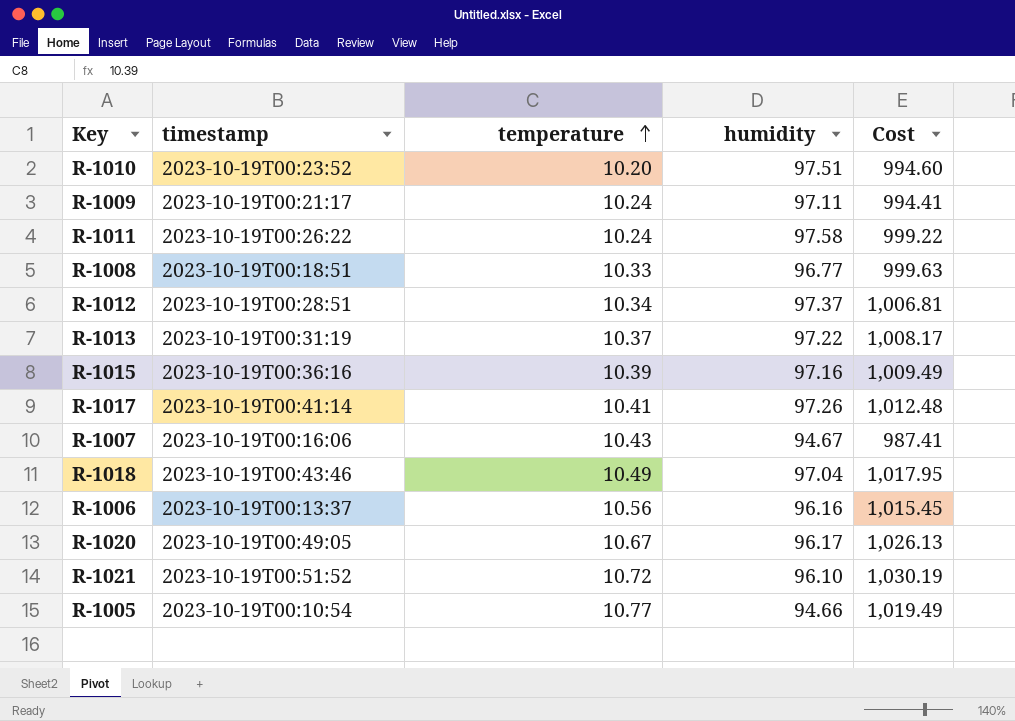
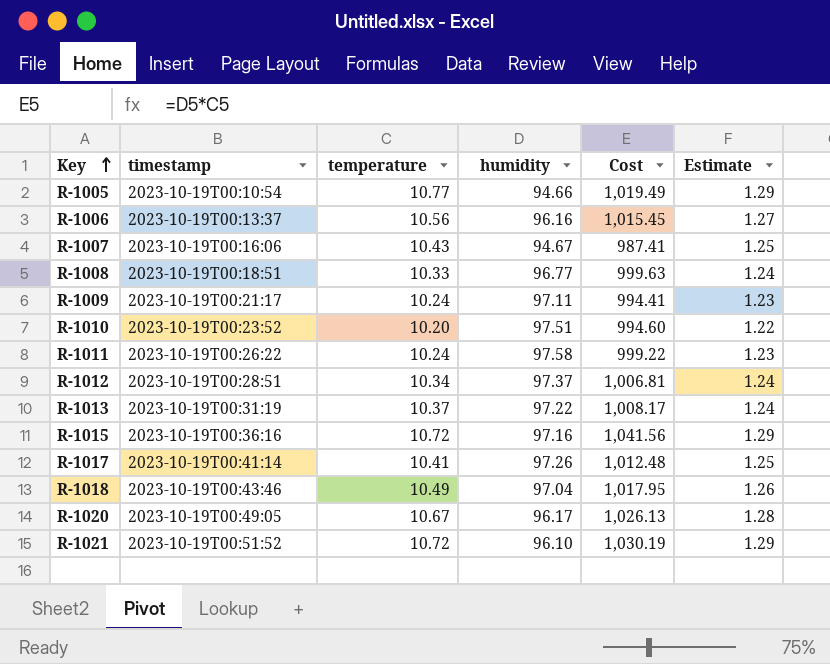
row order: temperature ascending -> Key ascending
column Estimate | formula: none -> [temperature] * 0.12
R-1015 | temperature: 10.39 -> 10.72
R-1015 | Cost: 1,009.49 -> 1,041.56

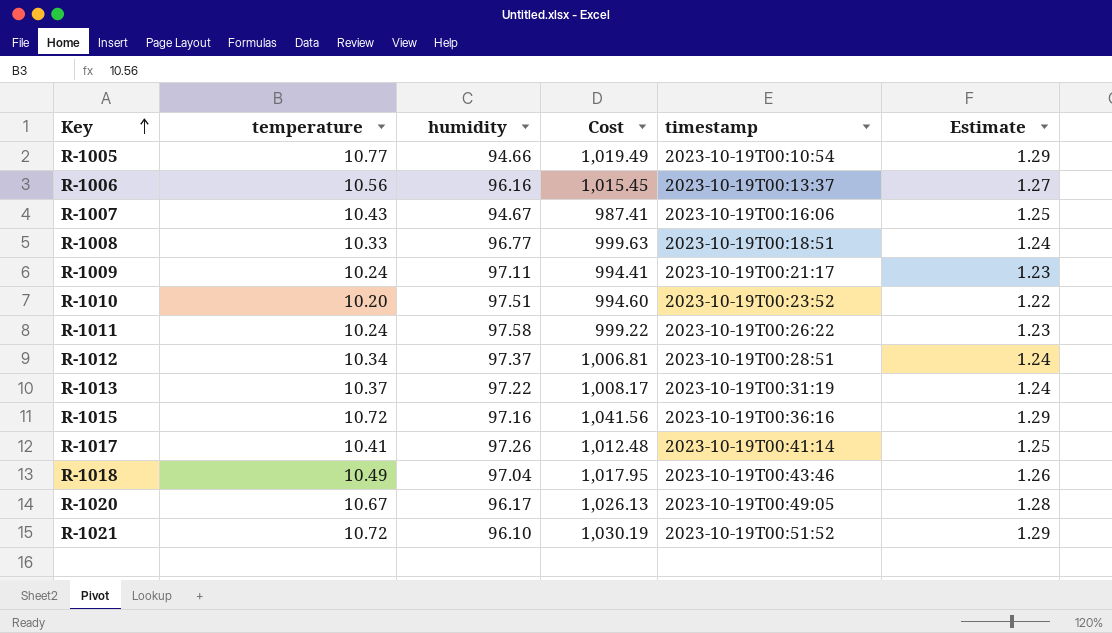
column timestamp | position: 2 -> 5

